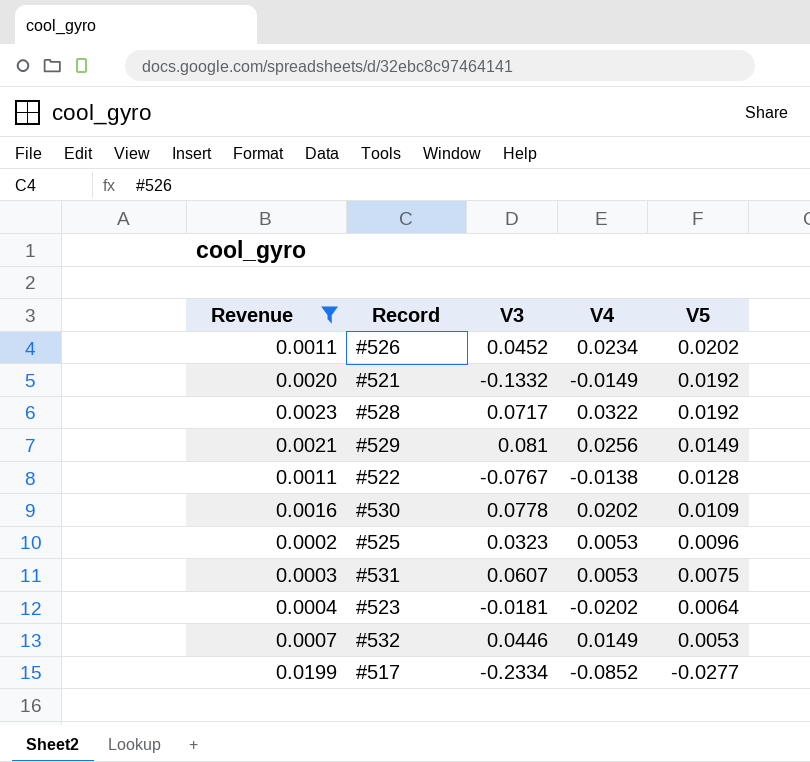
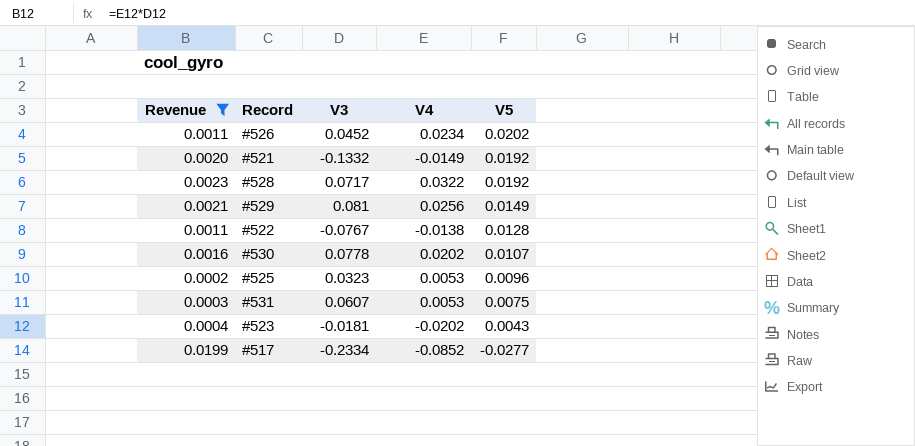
row #532: 0.0007 | 0.0446 | 0.0149 | 0.0053 -> none
#530 | V5: 0.0109 -> 0.0107
#523 | V5: 0.0064 -> 0.0043

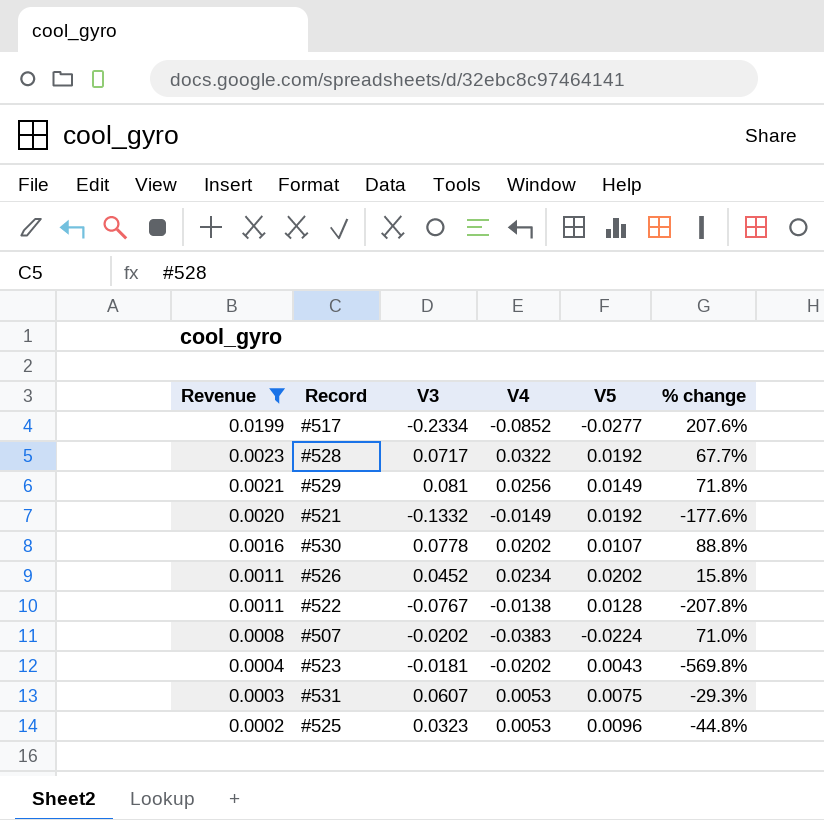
row order: V5 descending -> Revenue descending
column % change | formula: none -> ([V4] - [V5]) / [V5]
row #507: none -> 0.0008 | -0.0202 | -0.0383 | -0.0224 | 71.0%

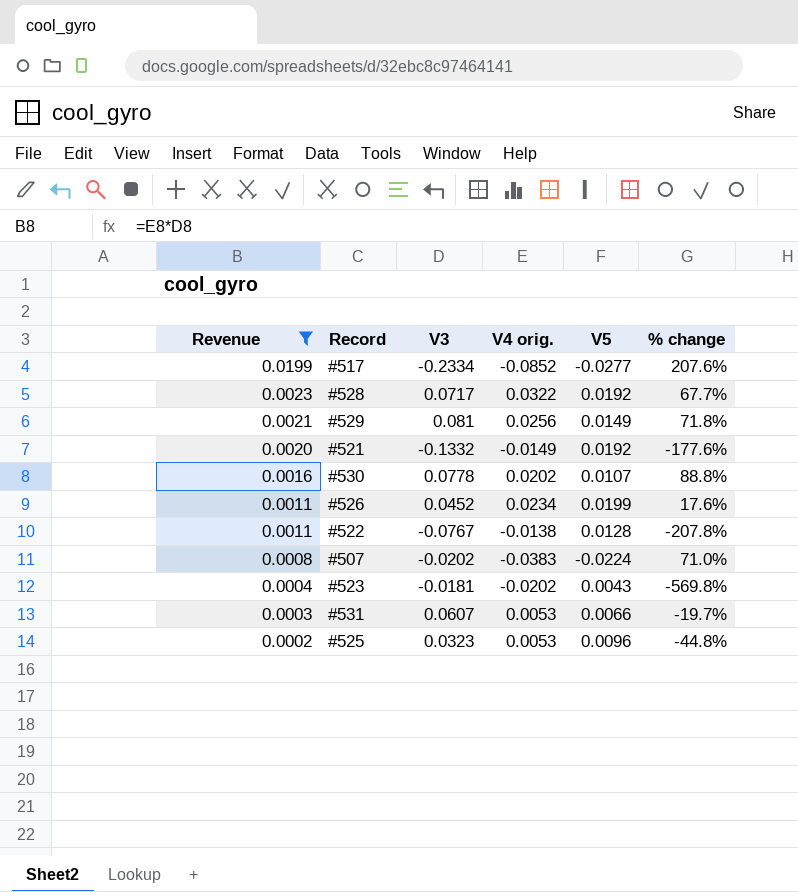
column name: V4 -> V4 orig.
#526 | V5: 0.0202 -> 0.0199
#526 | % change: 15.8% -> 17.6%
#531 | V5: 0.0075 -> 0.0066
#531 | % change: -29.3% -> -19.7%

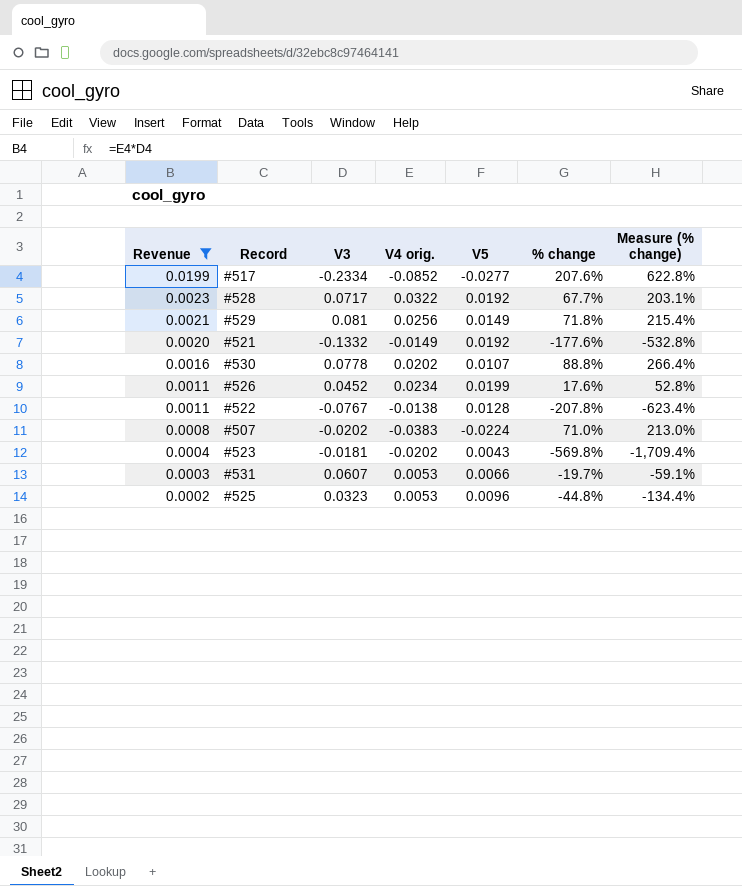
column Measure (% change) | formula: none -> [% change] * 3

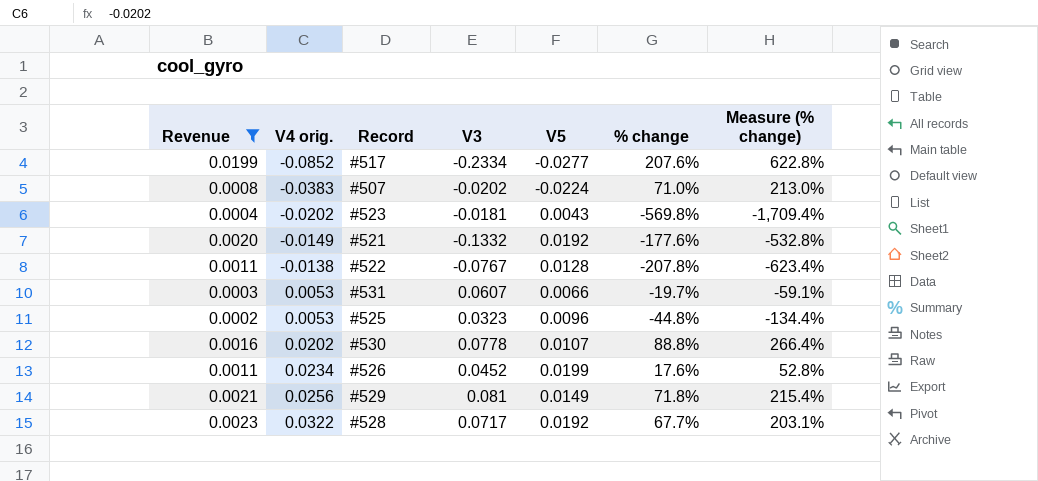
row order: Revenue descending -> V4 orig. ascending
column V4 orig. | position: 4 -> 2

